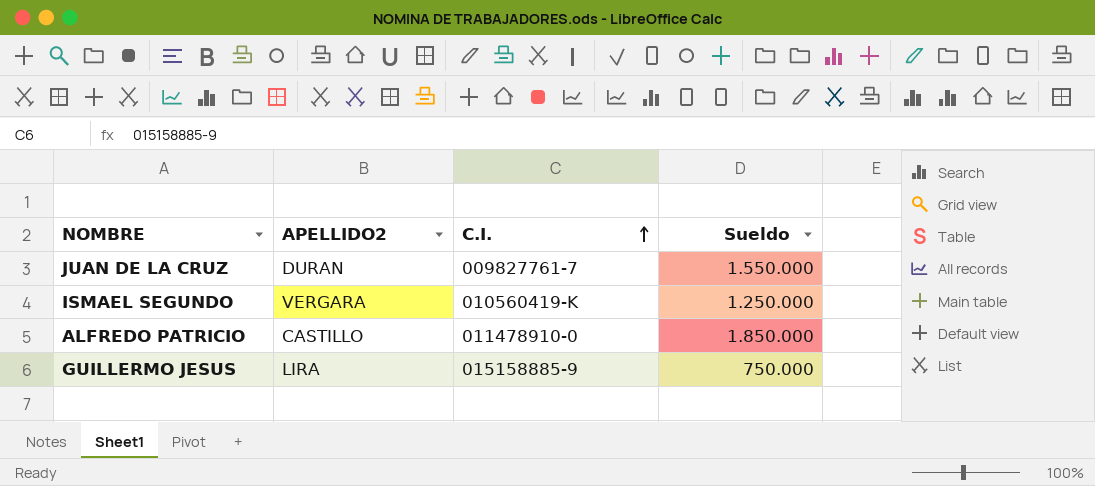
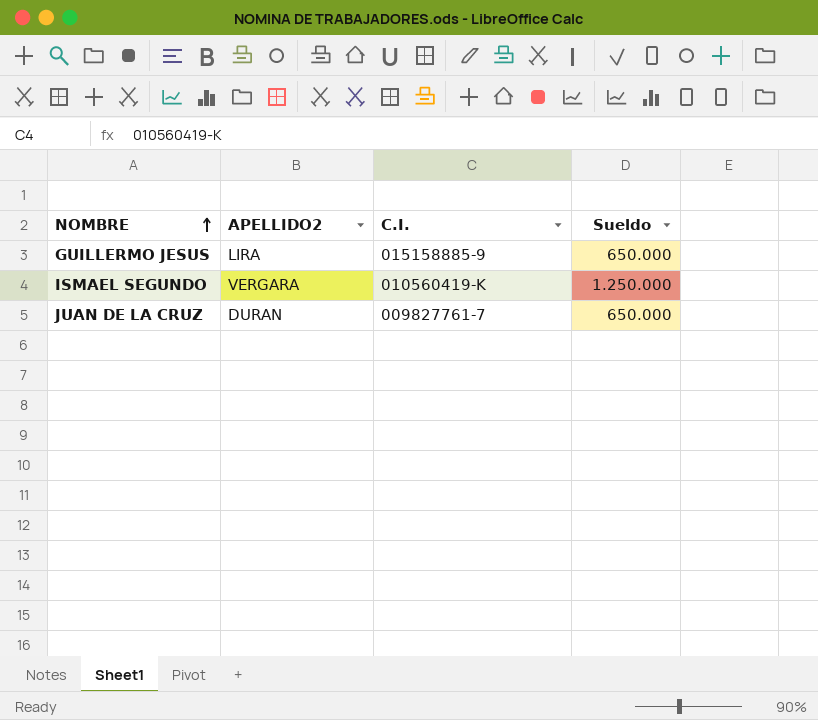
row order: C.I. ascending -> NOMBRE ascending
row ALFREDO PATRICIO: CASTILLO | 011478910-0 | 1.850.000 -> none
GUILLERMO JESUS | Sueldo: 750.000 -> 650.000
JUAN DE LA CRUZ | Sueldo: 1.550.000 -> 650.000

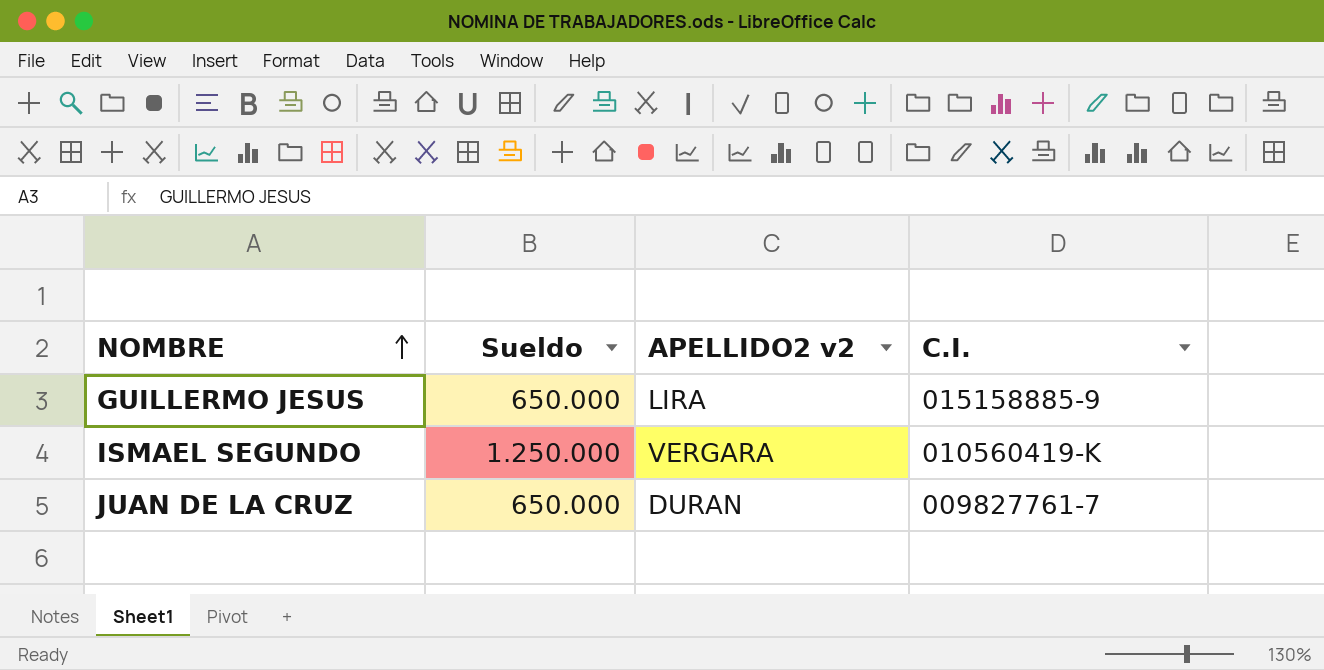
column Sueldo | position: 4 -> 2
column name: APELLIDO2 -> APELLIDO2 v2

